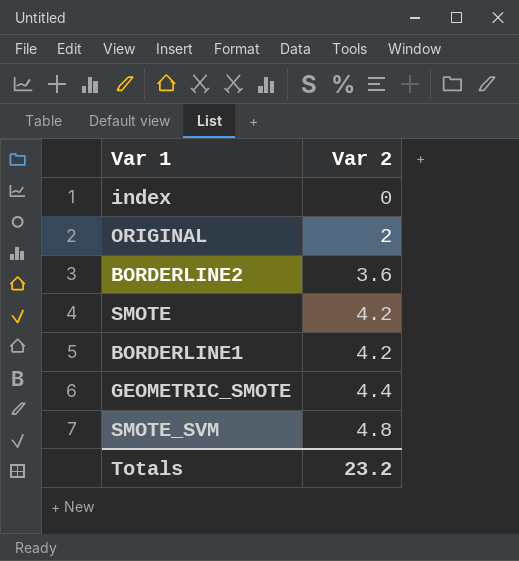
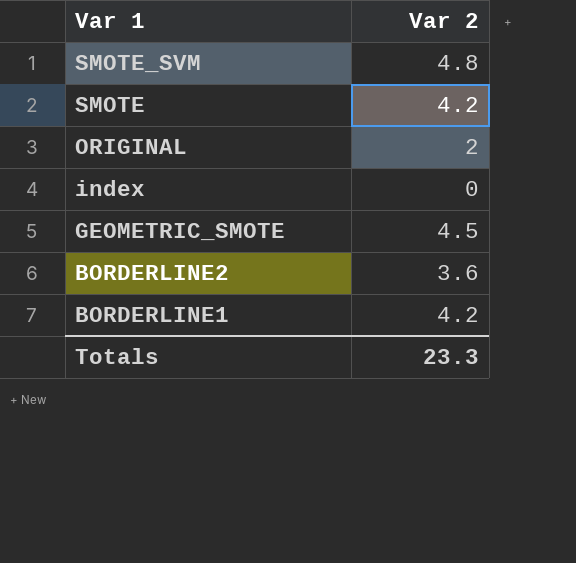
row order: Var 2 ascending -> Var 1 descending
GEOMETRIC_SMOTE | Var 2: 4.4 -> 4.5
Totals | Var 2: 23.2 -> 23.3

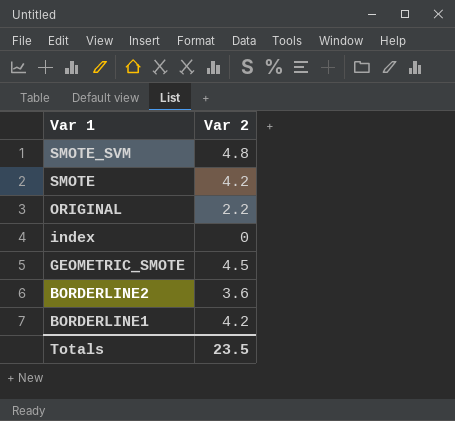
ORIGINAL | Var 2: 2 -> 2.2
Totals | Var 2: 23.3 -> 23.5

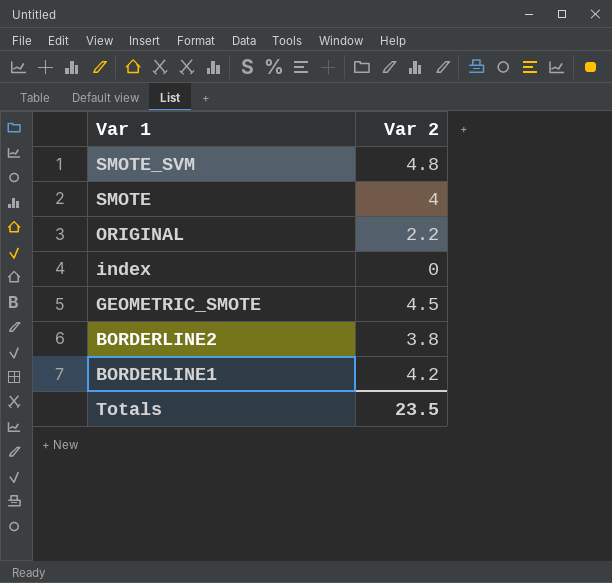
SMOTE | Var 2: 4.2 -> 4
BORDERLINE2 | Var 2: 3.6 -> 3.8

